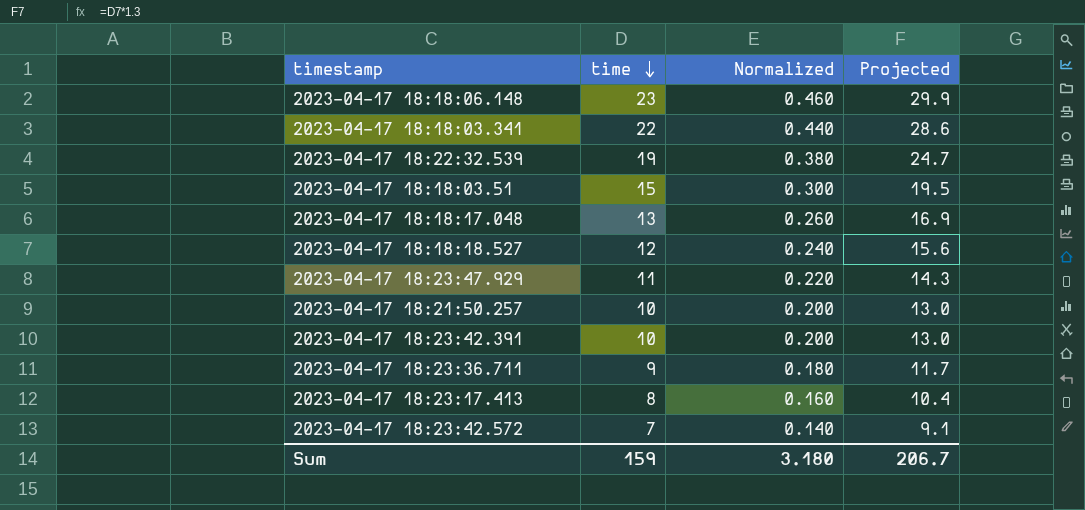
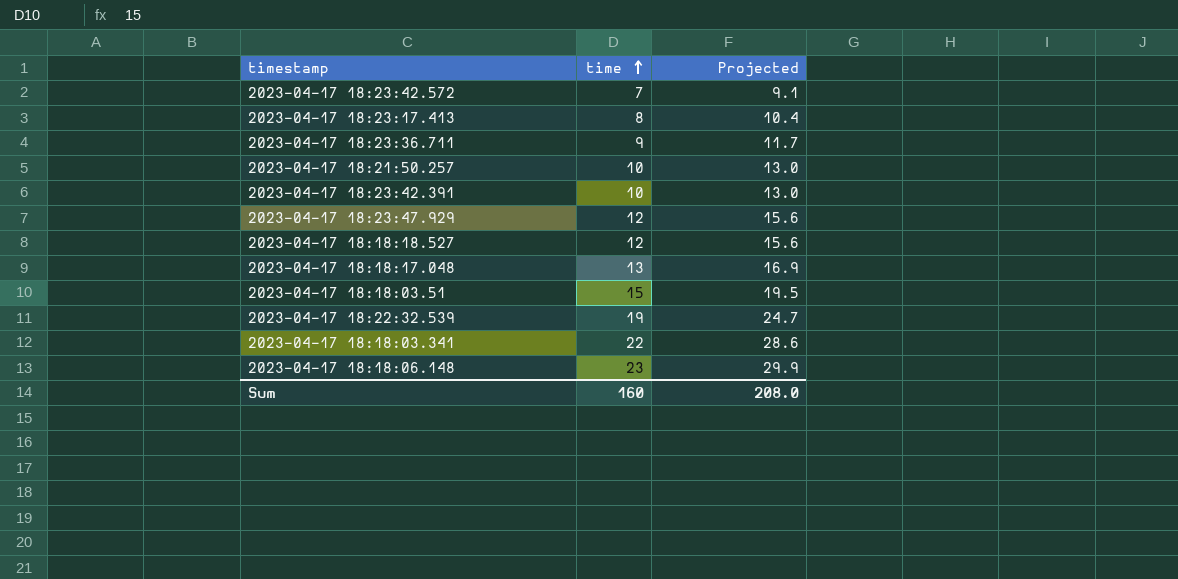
row order: time descending -> time ascending
column Normalized | formula: [time] * 0.02 -> none
2023-04-17 18:23:47.929 | time: 11 -> 12
2023-04-17 18:23:47.929 | Projected: 14.3 -> 15.6
Sum | time: 159 -> 160
Sum | Projected: 206.7 -> 208.0

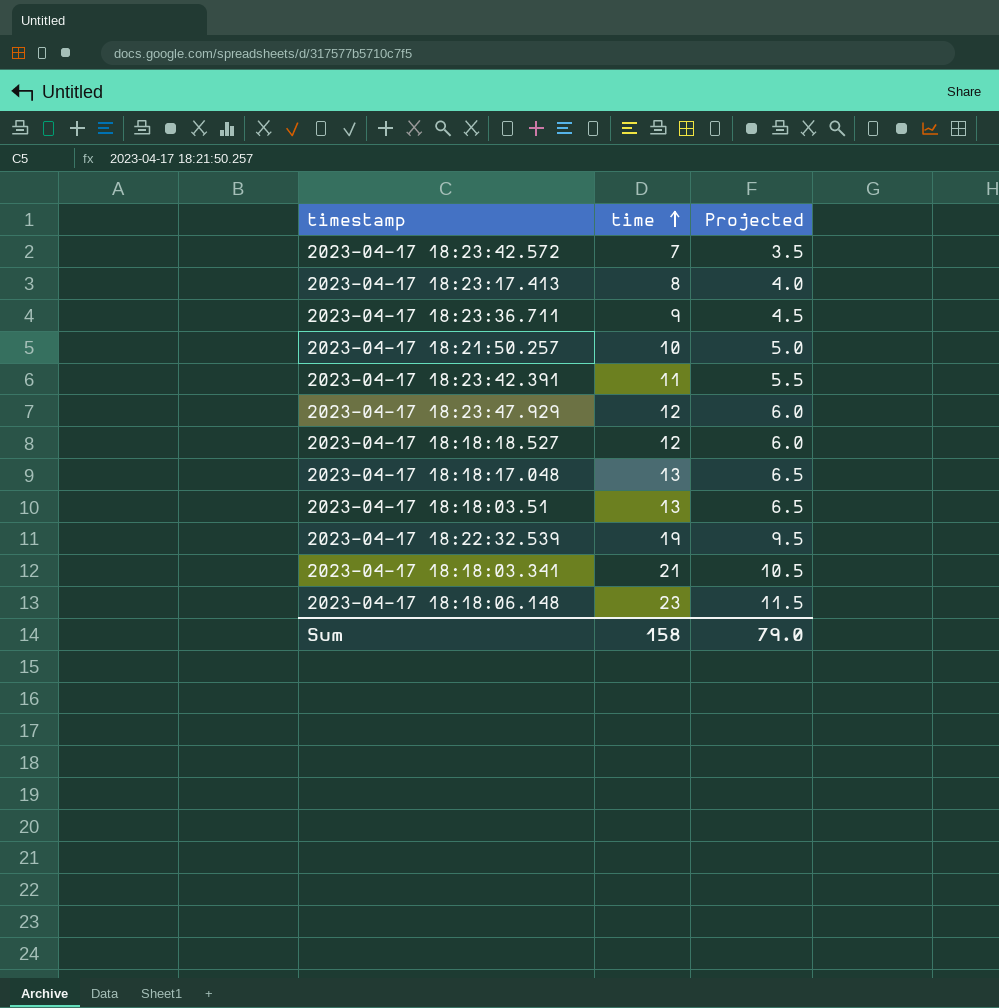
column Projected | formula: [time] * 1.3 -> [time] * 0.5
2023-04-17 18:23:42.391 | time: 10 -> 11
2023-04-17 18:18:03.51 | time: 15 -> 13
2023-04-17 18:18:03.341 | time: 22 -> 21
Sum | time: 160 -> 158
Sum | Projected: 208.0 -> 79.0

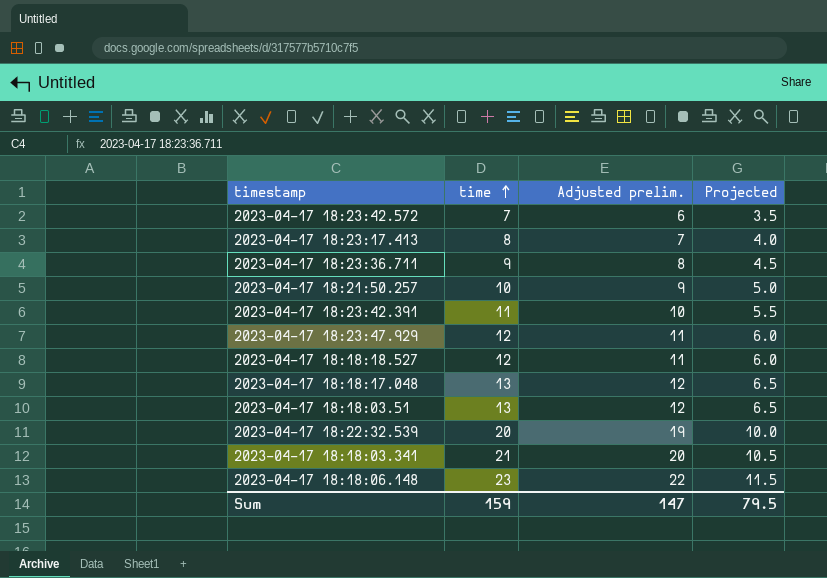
column Adjusted prelim. | formula: none -> [time] - 1
2023-04-17 18:22:32.539 | time: 19 -> 20
2023-04-17 18:22:32.539 | Projected: 9.5 -> 10.0
Sum | time: 158 -> 159
Sum | Projected: 79.0 -> 79.5

